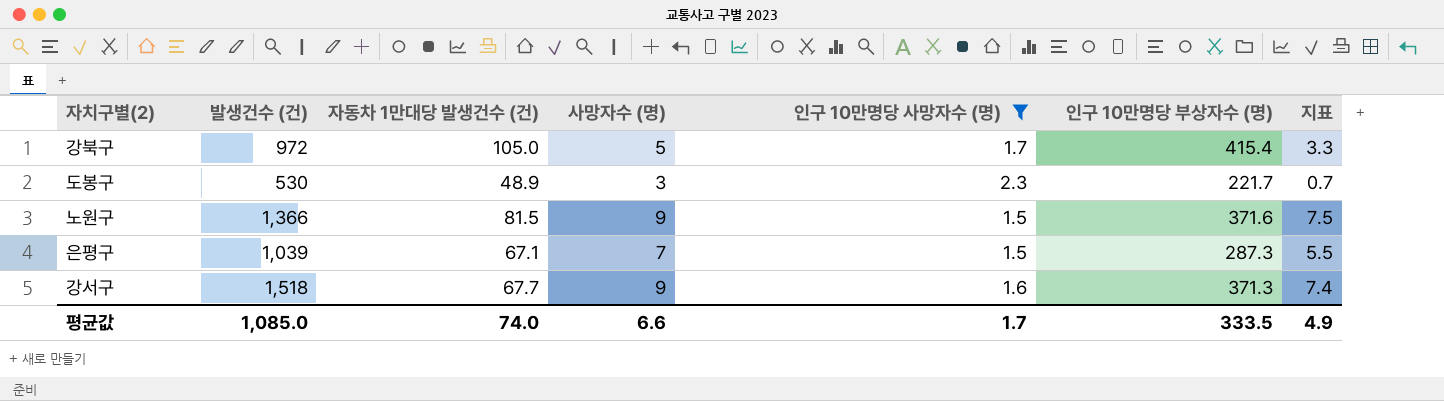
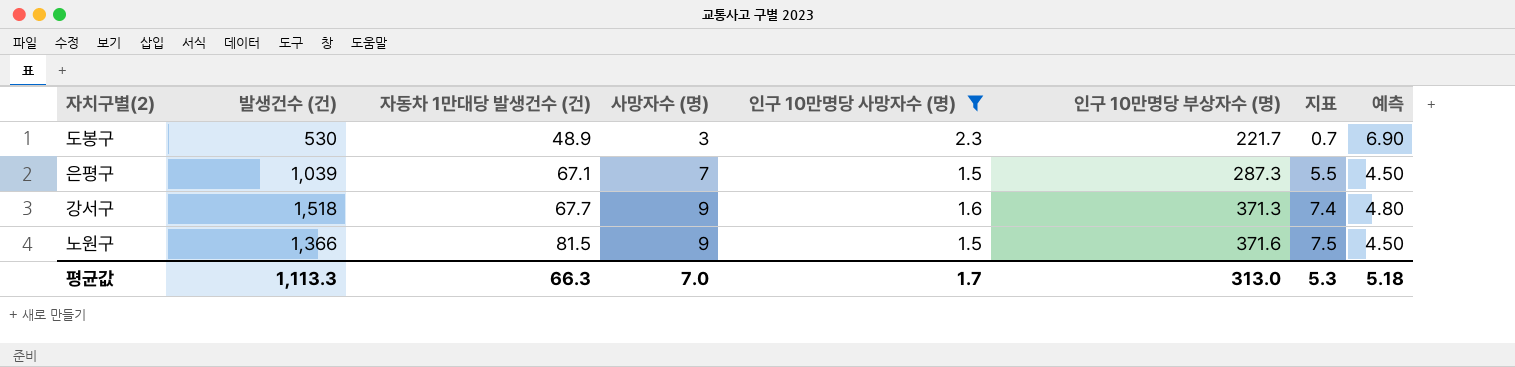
row order: none -> 자동차 1만대당 발생건수 (건) ascending
column 예측 | formula: none -> [인구 10만명당 사망자수 (명)] * 3
row 강북구: 972 | 105.0 | 5 | 1.7 | 415.4 | 3.3 -> none
평균값 | 발생건수 (건): 1,085.0 -> 1,113.3
평균값 | 자동차 1만대당 발생건수 (건): 74.0 -> 66.3
평균값 | 사망자수 (명): 6.6 -> 7.0
평균값 | 인구 10만명당 부상자수 (명): 333.5 -> 313.0
평균값 | 지표: 4.9 -> 5.3

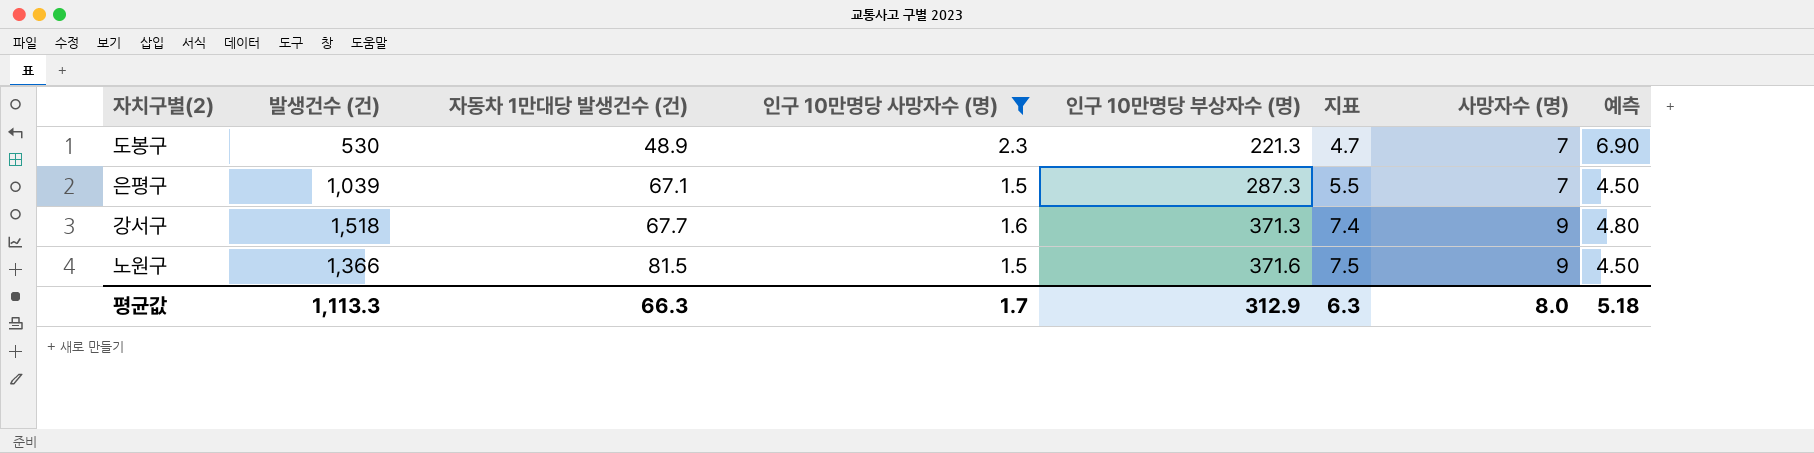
column 사망자수 (명) | position: 4 -> 7
도봉구 | 인구 10만명당 부상자수 (명): 221.7 -> 221.3
도봉구 | 지표: 0.7 -> 4.7
도봉구 | 사망자수 (명): 3 -> 7
평균값 | 인구 10만명당 부상자수 (명): 313.0 -> 312.9
평균값 | 지표: 5.3 -> 6.3
평균값 | 사망자수 (명): 7.0 -> 8.0

